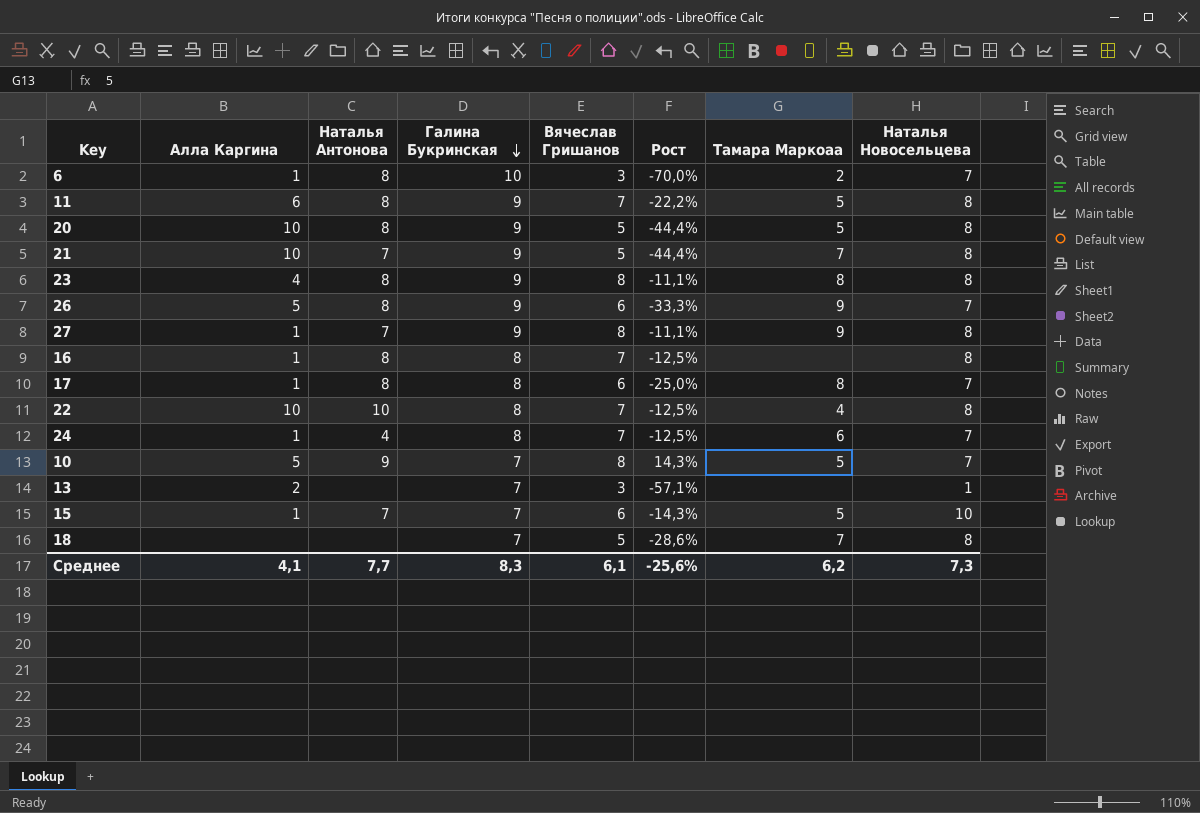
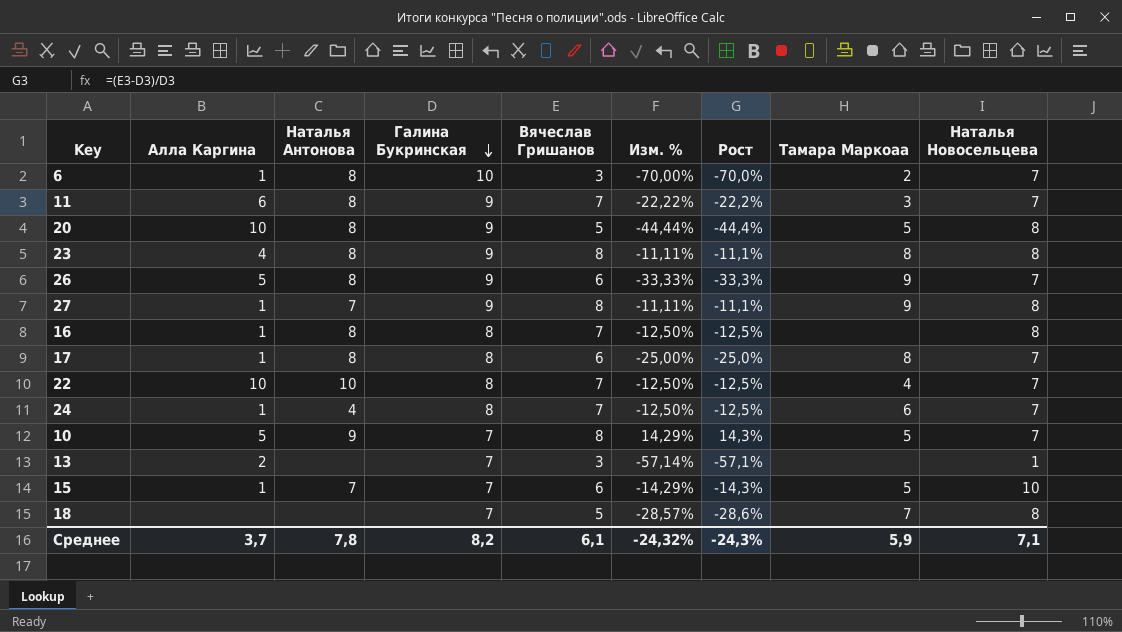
column Изм. % | formula: none -> ([Вячеслав Гришанов] - [Галина Букринская]) / [Галина Букринская]
row 21: 10 | 7 | 9 | 5 | -44,4% | 7 | 8 -> none
11 | Тамара Маркоаа: 5 -> 3
11 | Наталья Новосельцева: 8 -> 7
22 | Наталья Новосельцева: 8 -> 7
Среднее | Алла Каргина: 4,1 -> 3,7
Среднее | Наталья Антонова: 7,7 -> 7,8
Среднее | Галина Букринская: 8,3 -> 8,2
Среднее | Рост: -25,6% -> -24,3%
Среднее | Тамара Маркоаа: 6,2 -> 5,9
Среднее | Наталья Новосельцева: 7,3 -> 7,1

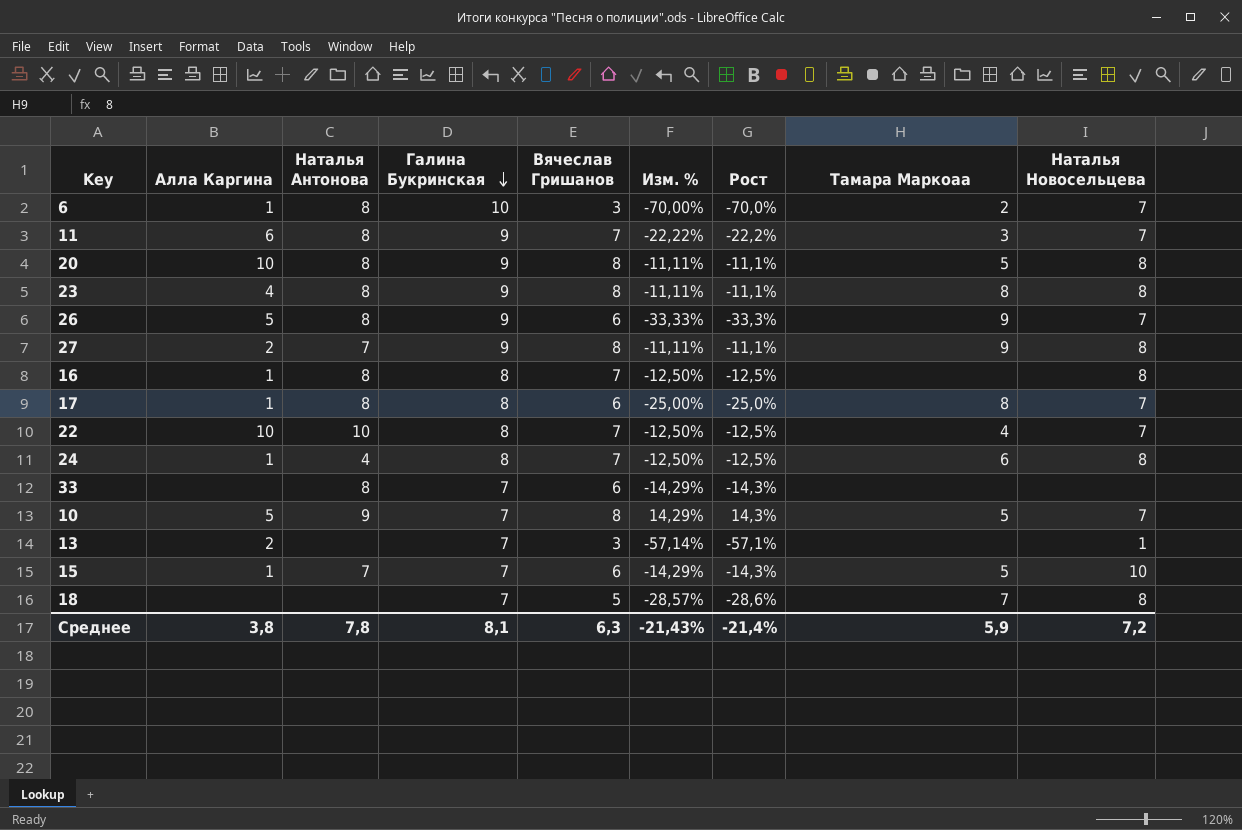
20 | Вячеслав Гришанов: 5 -> 8
20 | Изм. %: -44,44% -> -11,11%
20 | Рост: -44,4% -> -11,1%
27 | Алла Каргина: 1 -> 2
24 | Наталья Новосельцева: 7 -> 8
row 33: none -> none | 8 | 7 | 6 | -14,29% | -14,3% | none | none
Среднее | Алла Каргина: 3,7 -> 3,8
Среднее | Галина Букринская: 8,2 -> 8,1
Среднее | Вячеслав Гришанов: 6,1 -> 6,3
Среднее | Изм. %: -24,32% -> -21,43%
Среднее | Рост: -24,3% -> -21,4%
Среднее | Наталья Новосельцева: 7,1 -> 7,2

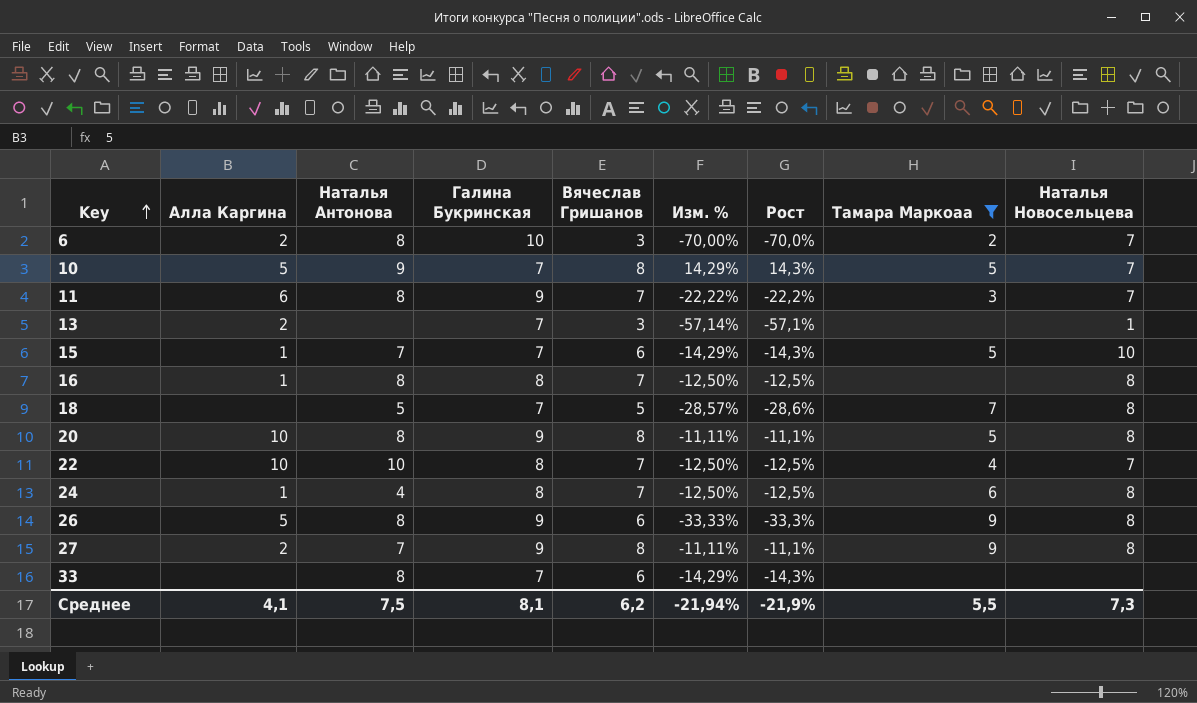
filter: none -> Тамара Маркоаа != 8
row order: Галина Букринская descending -> Key ascending
6 | Алла Каргина: 1 -> 2
18 | Наталья Антонова: none -> 5
26 | Наталья Новосельцева: 7 -> 8
Среднее | Алла Каргина: 3,8 -> 4,1
Среднее | Наталья Антонова: 7,8 -> 7,5
Среднее | Вячеслав Гришанов: 6,3 -> 6,2
Среднее | Изм. %: -21,43% -> -21,94%
Среднее | Рост: -21,4% -> -21,9%
Среднее | Тамара Маркоаа: 5,9 -> 5,5
Среднее | Наталья Новосельцева: 7,2 -> 7,3

